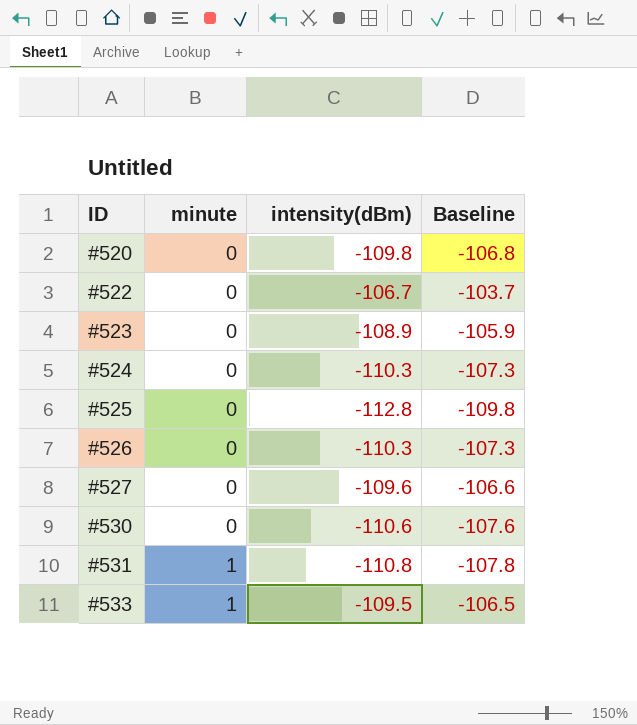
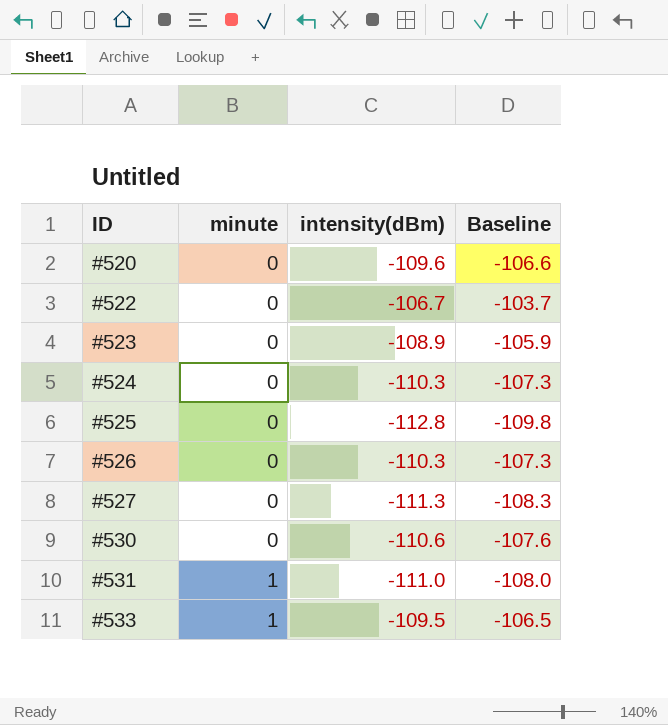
#520 | intensity(dBm): -109.8 -> -109.6
#520 | Baseline: -106.8 -> -106.6
#527 | intensity(dBm): -109.6 -> -111.3
#527 | Baseline: -106.6 -> -108.3
#531 | intensity(dBm): -110.8 -> -111.0
#531 | Baseline: -107.8 -> -108.0

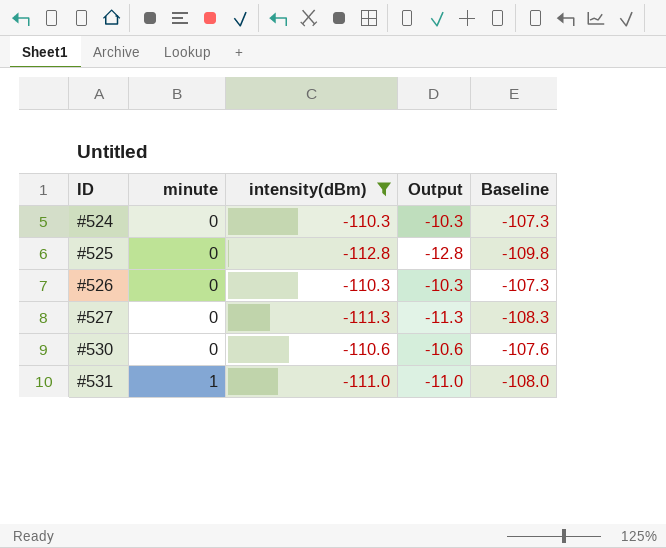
filter: none -> intensity(dBm) <= -110.3
column Output | formula: none -> [intensity(dBm)] + 100

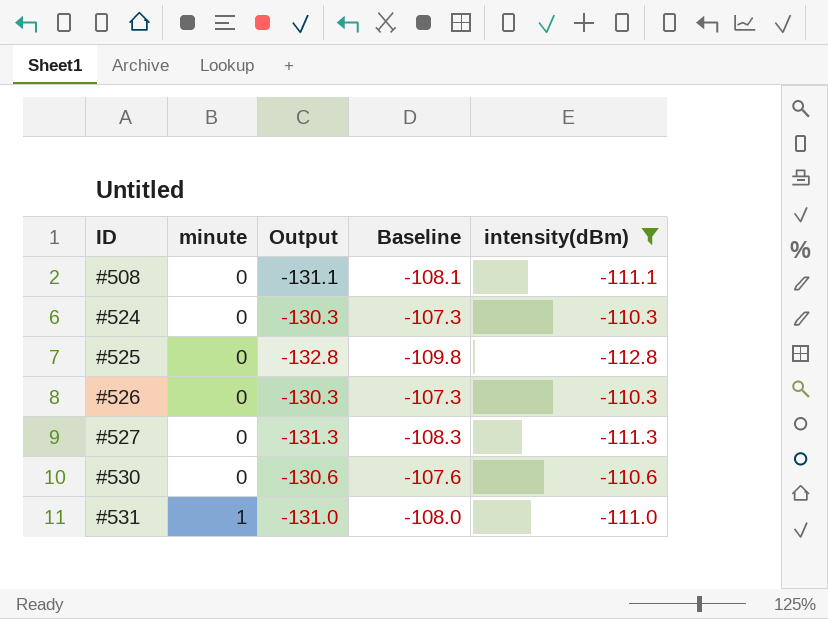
column Output | formula: [intensity(dBm)] + 100 -> [intensity(dBm)] - 20
column intensity(dBm) | position: 3 -> 5
row #508: none -> 0 | -131.1 | -108.1 | -111.1

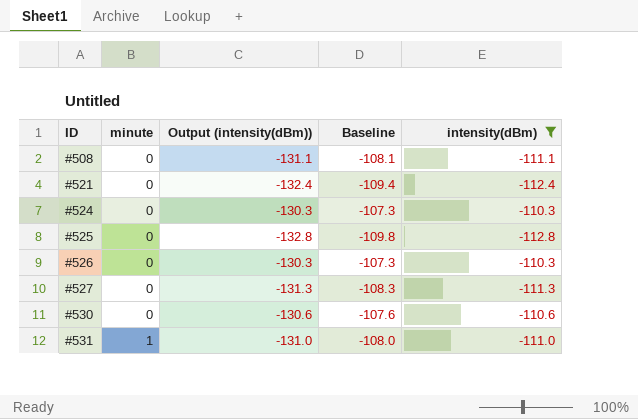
column name: Output -> Output (intensity(dBm))
row #521: none -> 0 | -132.4 | -109.4 | -112.4

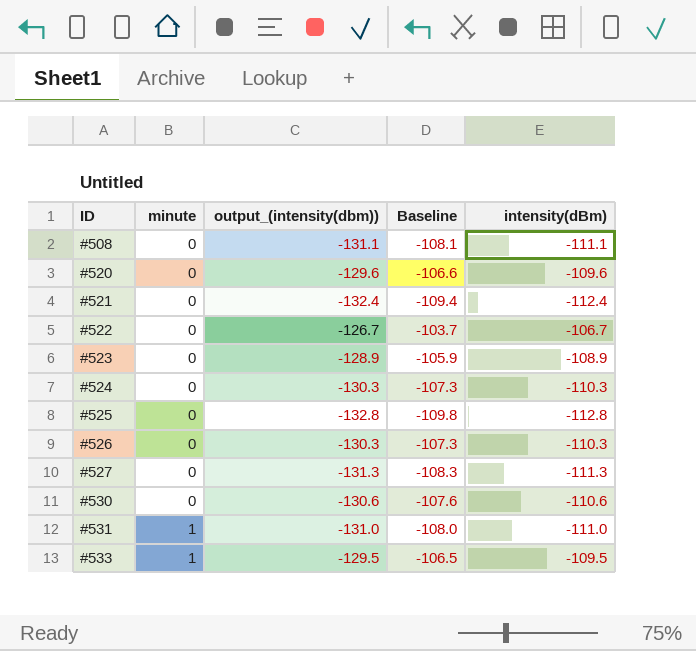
filter: intensity(dBm) <= -110.3 -> none
column name: Output (intensity(dBm)) -> output_(intensity(dbm))

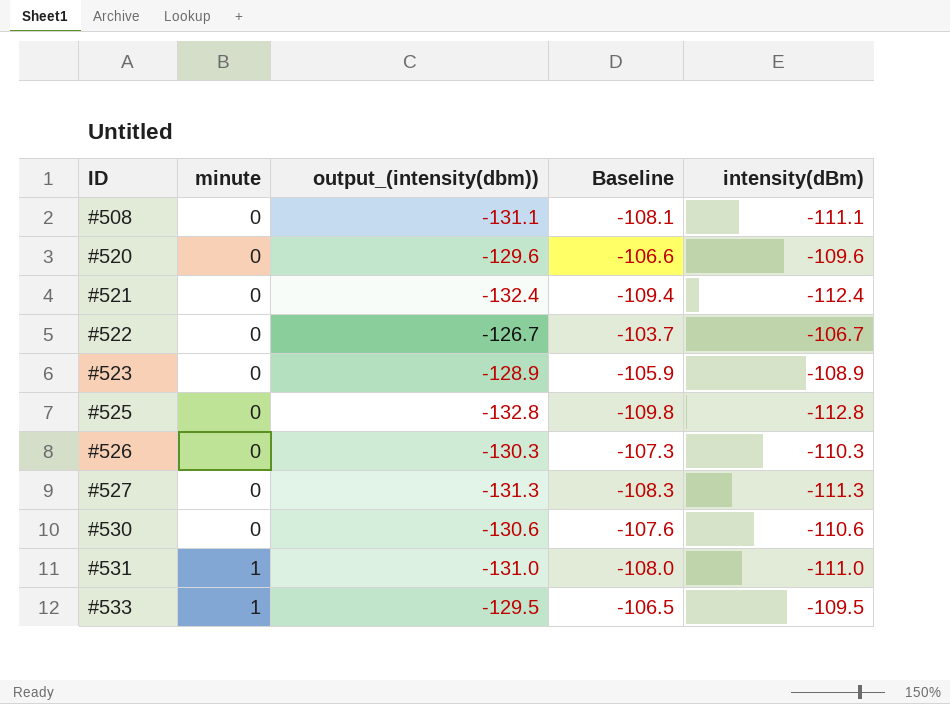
row #524: 0 | -130.3 | -107.3 | -110.3 -> none

